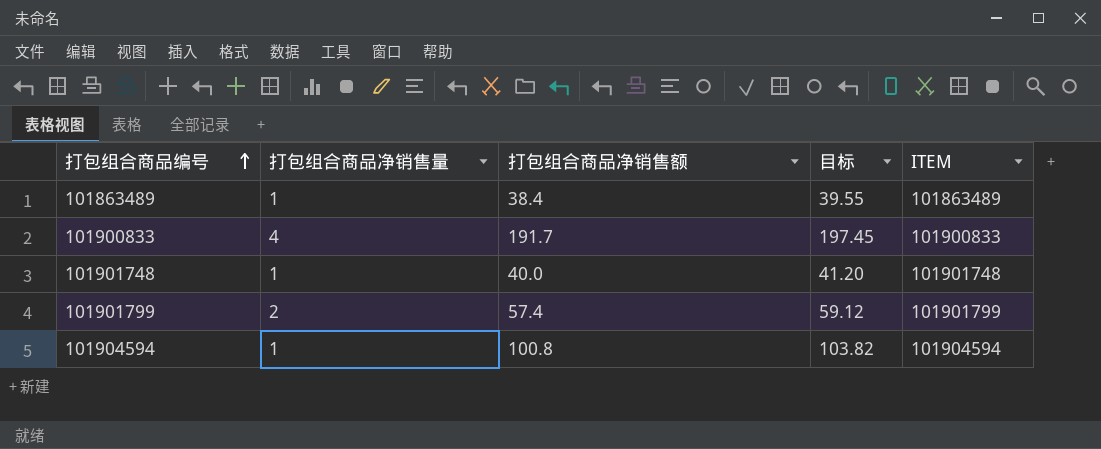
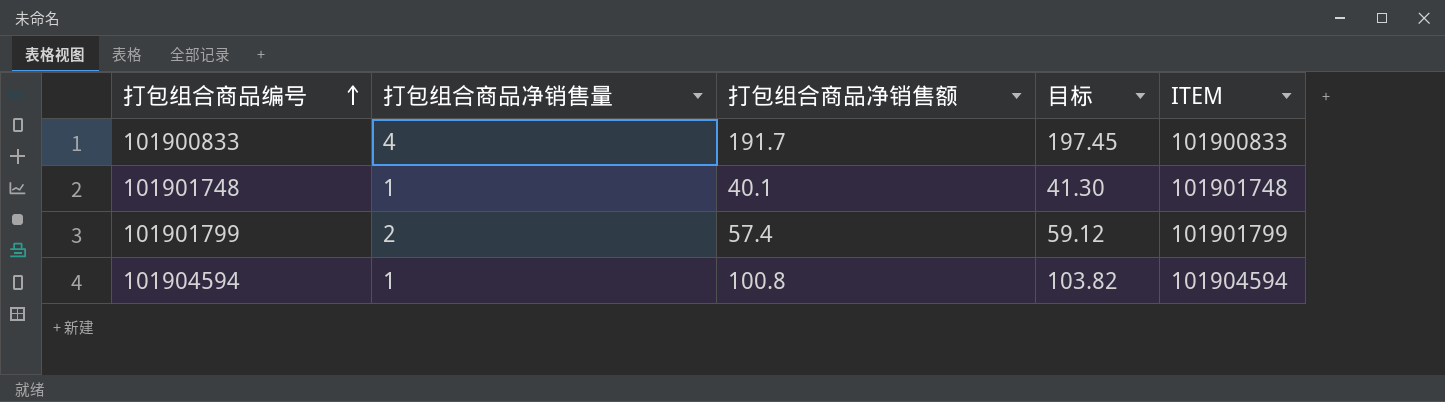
row 101863489: 1 | 38.4 | 39.55 | 101863489 -> none
101901748 | 打包组合商品净销售额: 40.0 -> 40.1
101901748 | 目标: 41.20 -> 41.30

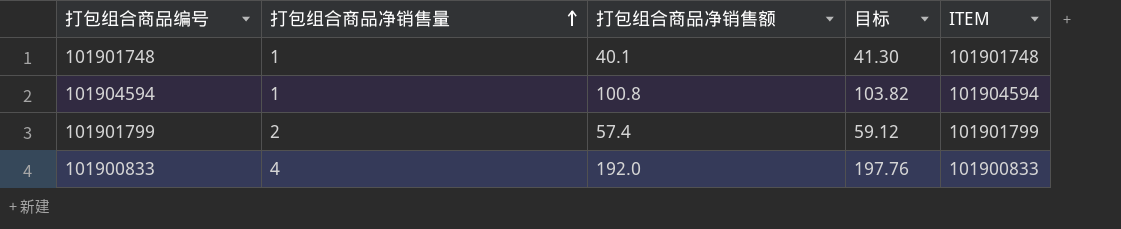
row order: 打包组合商品编号 ascending -> 打包组合商品净销售量 ascending
101900833 | 打包组合商品净销售额: 191.7 -> 192.0
101900833 | 目标: 197.45 -> 197.76

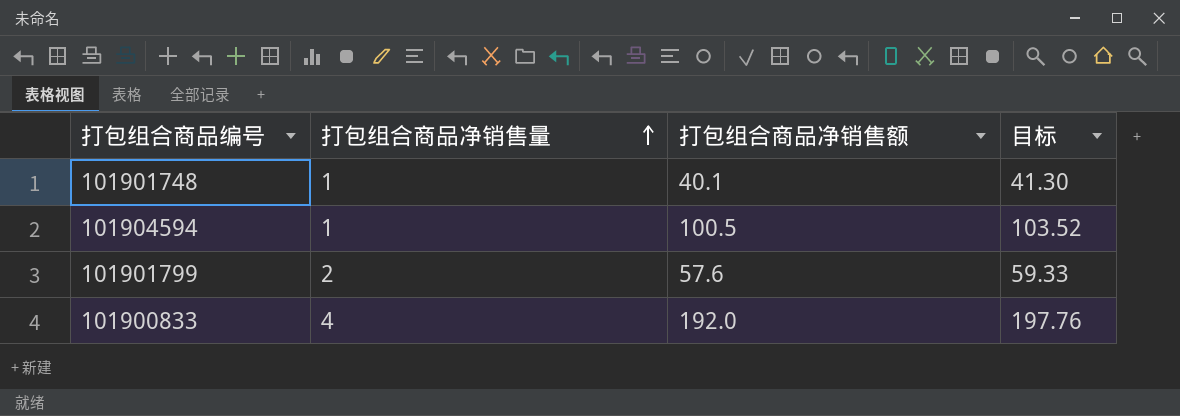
column ITEM | position: 5 -> none
101904594 | 打包组合商品净销售额: 100.8 -> 100.5
101904594 | 目标: 103.82 -> 103.52
101901799 | 打包组合商品净销售额: 57.4 -> 57.6
101901799 | 目标: 59.12 -> 59.33

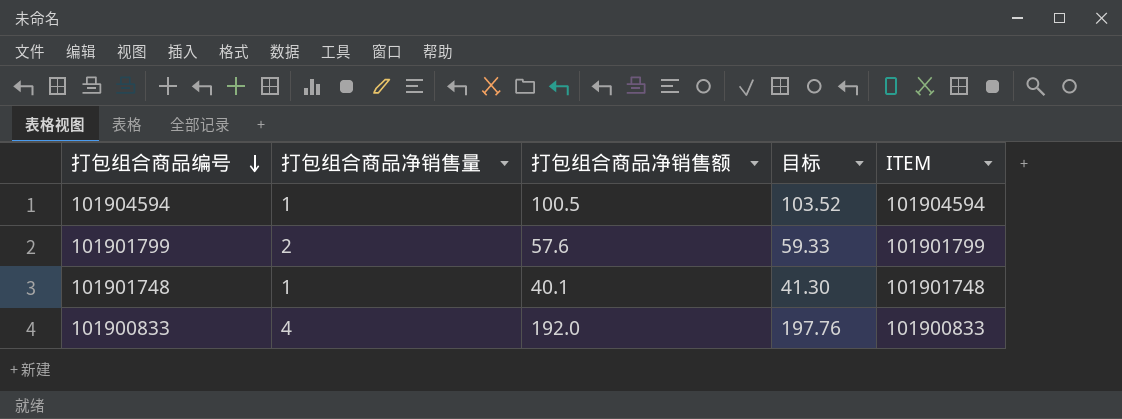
row order: 打包组合商品净销售量 ascending -> 打包组合商品编号 descending
column ITEM | position: none -> 5

